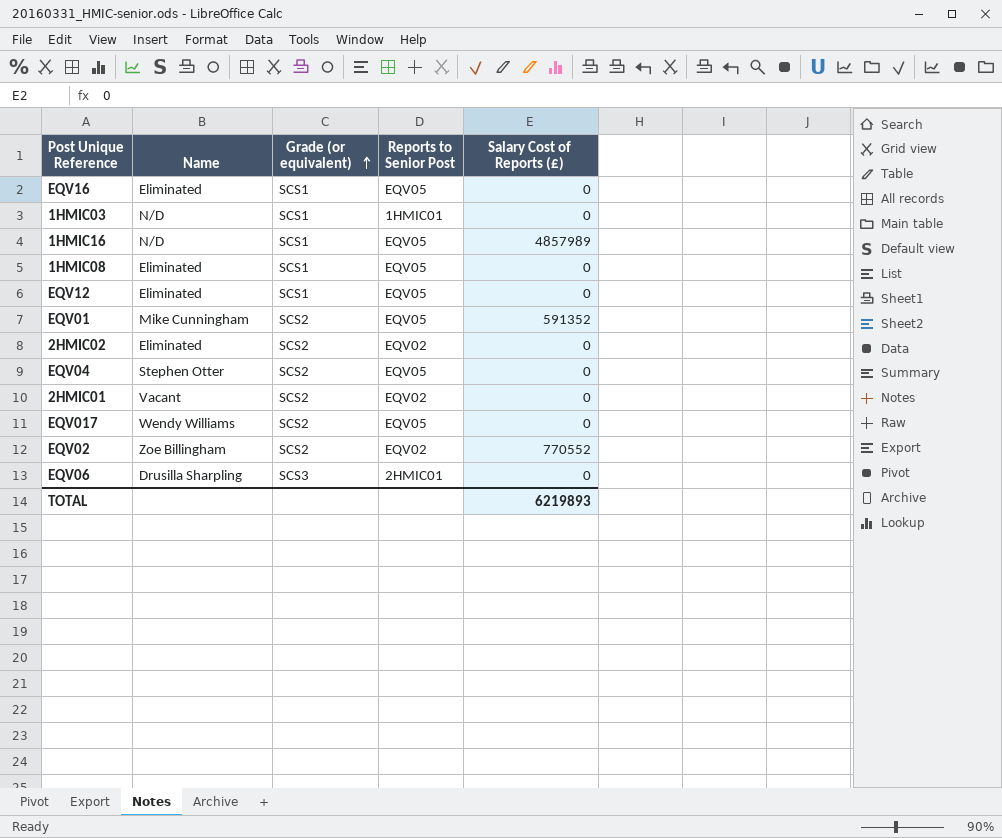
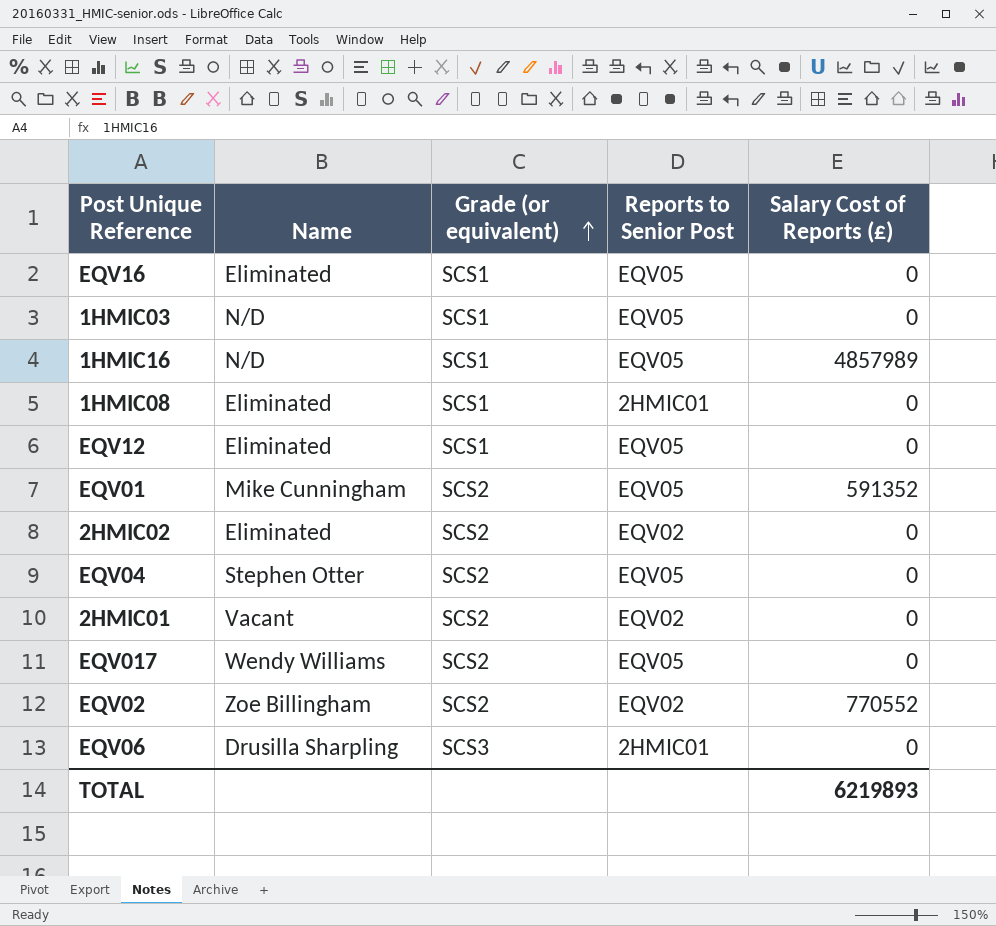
1HMIC03 | Reports to Senior Post: 1HMIC01 -> EQV05
1HMIC08 | Reports to Senior Post: EQV05 -> 2HMIC01

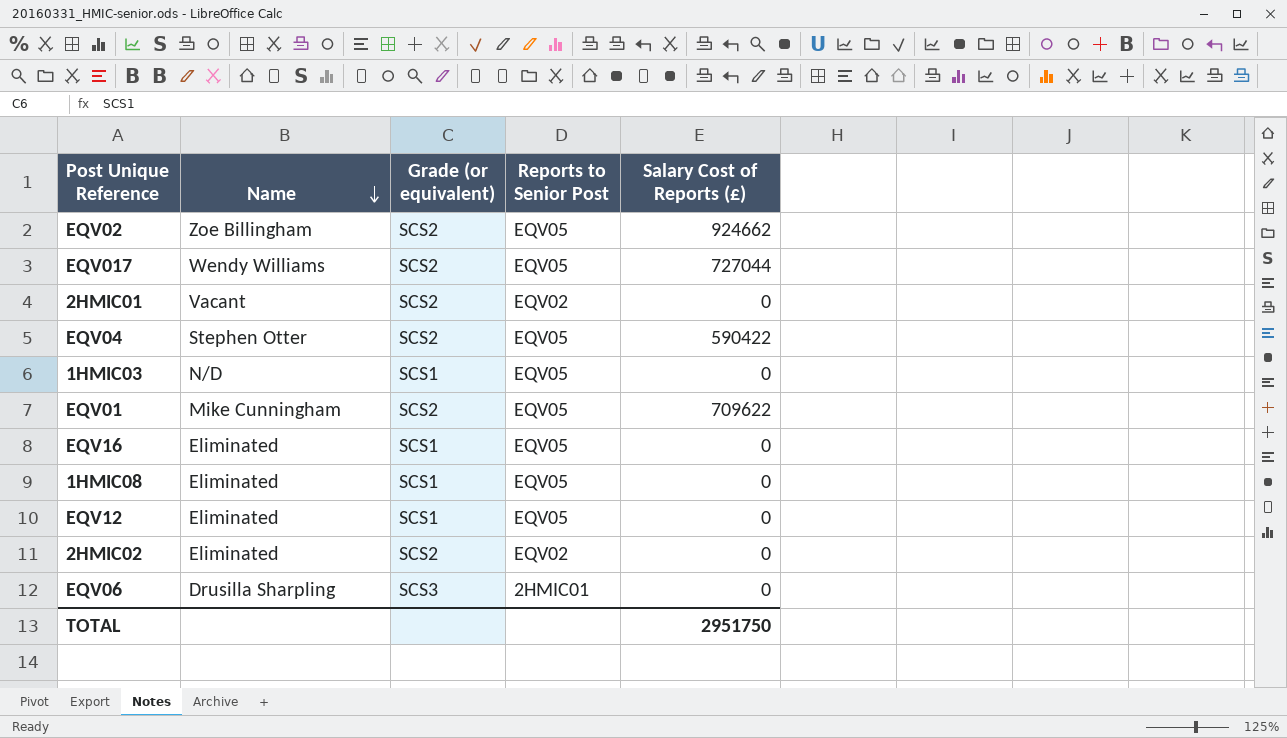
row order: Grade (or equivalent) ascending -> Name descending
row 1HMIC16: N/D | SCS1 | EQV05 | 4857989 -> none
EQV02 | Reports to Senior Post: EQV02 -> EQV05
EQV02 | Salary Cost of Reports (£): 770552 -> 924662
EQV017 | Salary Cost of Reports (£): 0 -> 727044
EQV04 | Salary Cost of Reports (£): 0 -> 590422
EQV01 | Salary Cost of Reports (£): 591352 -> 709622
1HMIC08 | Reports to Senior Post: 2HMIC01 -> EQV05
TOTAL | Salary Cost of Reports (£): 6219893 -> 2951750

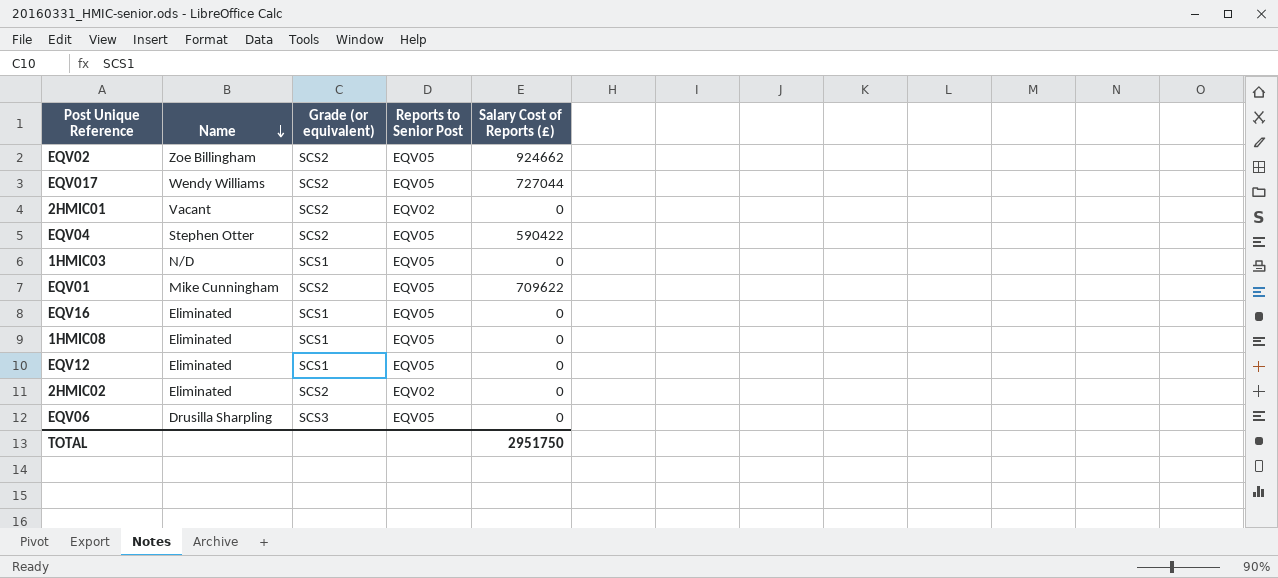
EQV06 | Reports to Senior Post: 2HMIC01 -> EQV05

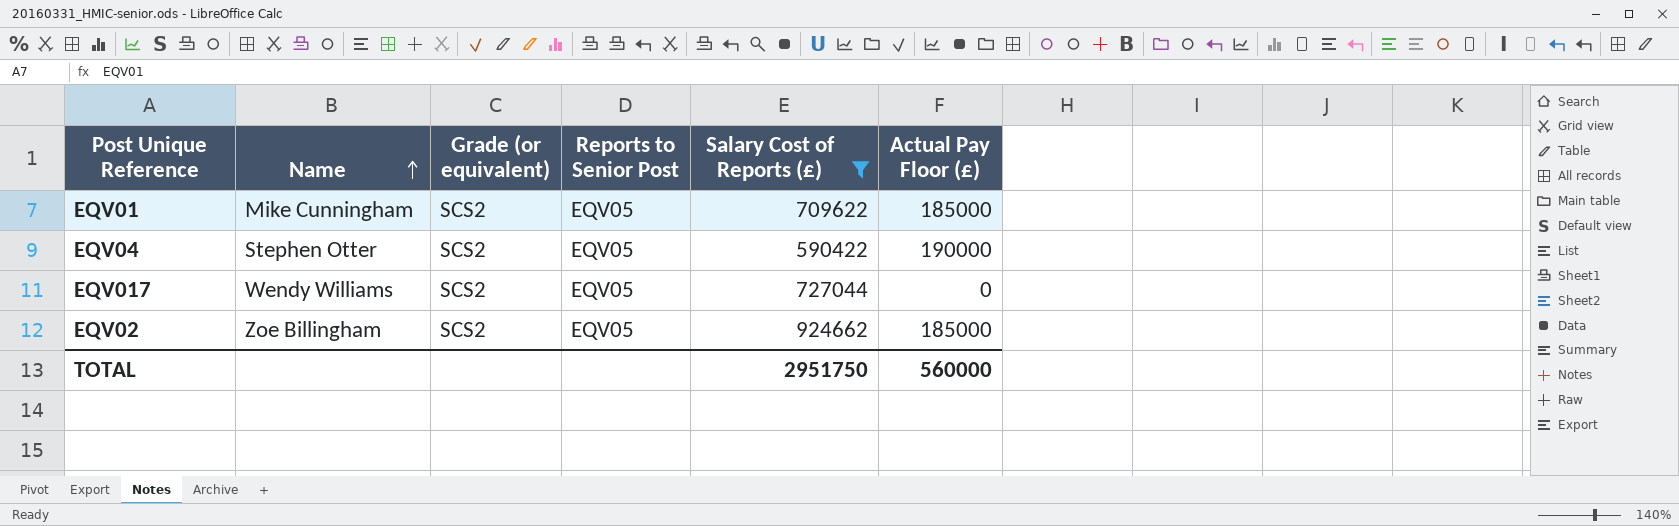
filter: none -> Salary Cost of Reports (£) != 0
row order: Name descending -> Name ascending
column Actual Pay Floor (£) | position: none -> 6

